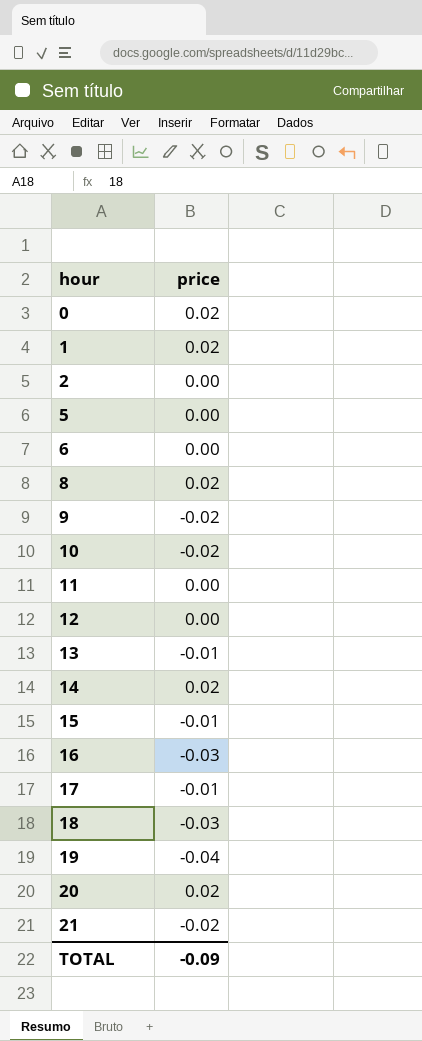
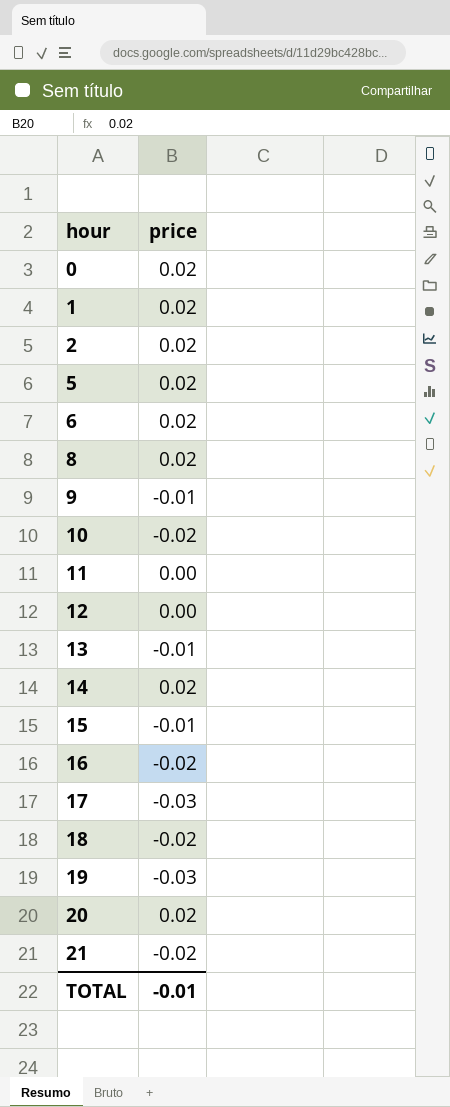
2 | price: 0.00 -> 0.02
5 | price: 0.00 -> 0.02
6 | price: 0.00 -> 0.02
9 | price: -0.02 -> -0.01
16 | price: -0.03 -> -0.02
17 | price: -0.01 -> -0.03
18 | price: -0.03 -> -0.02
19 | price: -0.04 -> -0.03
TOTAL | price: -0.09 -> -0.01

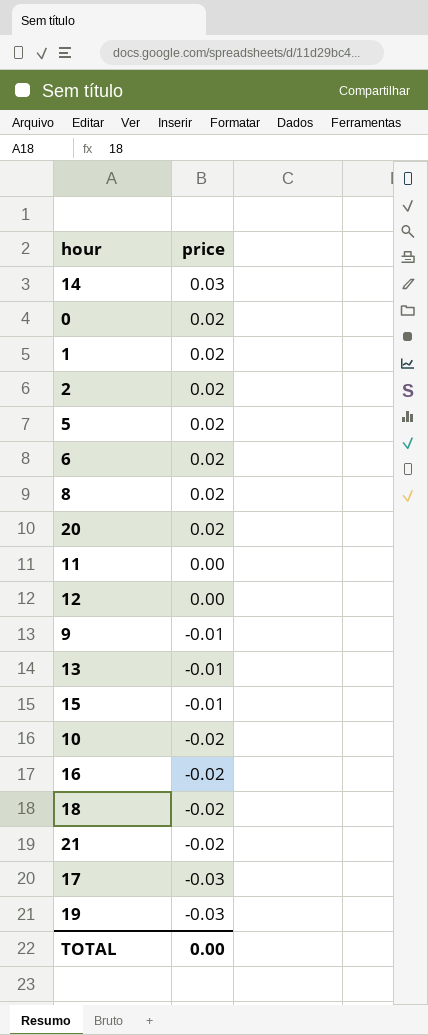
row order: hour ascending -> price descending
14 | price: 0.02 -> 0.03
TOTAL | price: -0.01 -> 0.00

